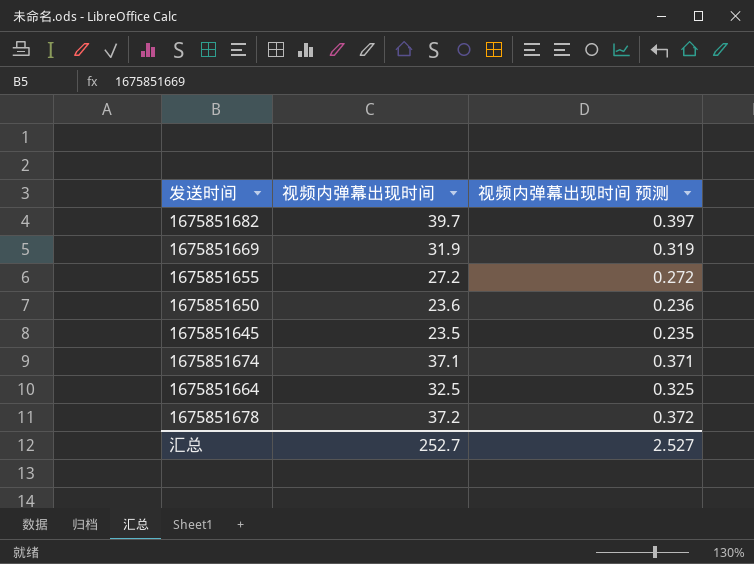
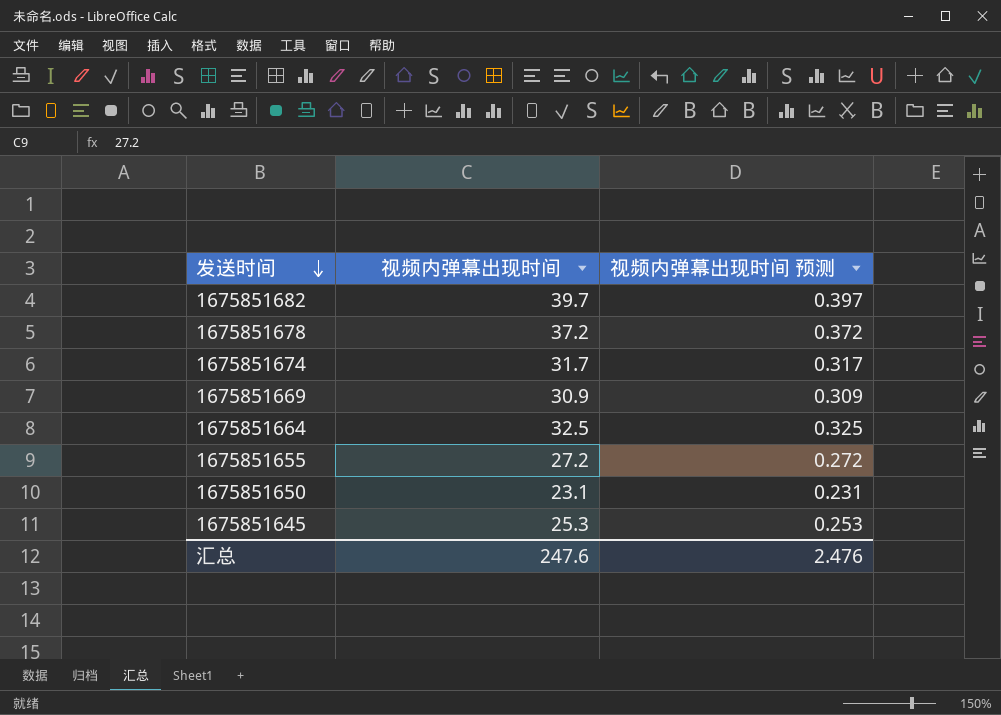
row order: none -> 发送时间 descending
1675851674 | 视频内弹幕出现时间: 37.1 -> 31.7
1675851674 | 视频内弹幕出现时间 预测: 0.371 -> 0.317
1675851669 | 视频内弹幕出现时间: 31.9 -> 30.9
1675851669 | 视频内弹幕出现时间 预测: 0.319 -> 0.309
1675851650 | 视频内弹幕出现时间: 23.6 -> 23.1
1675851650 | 视频内弹幕出现时间 预测: 0.236 -> 0.231
1675851645 | 视频内弹幕出现时间: 23.5 -> 25.3
1675851645 | 视频内弹幕出现时间 预测: 0.235 -> 0.253
汇总 | 视频内弹幕出现时间: 252.7 -> 247.6
汇总 | 视频内弹幕出现时间 预测: 2.527 -> 2.476

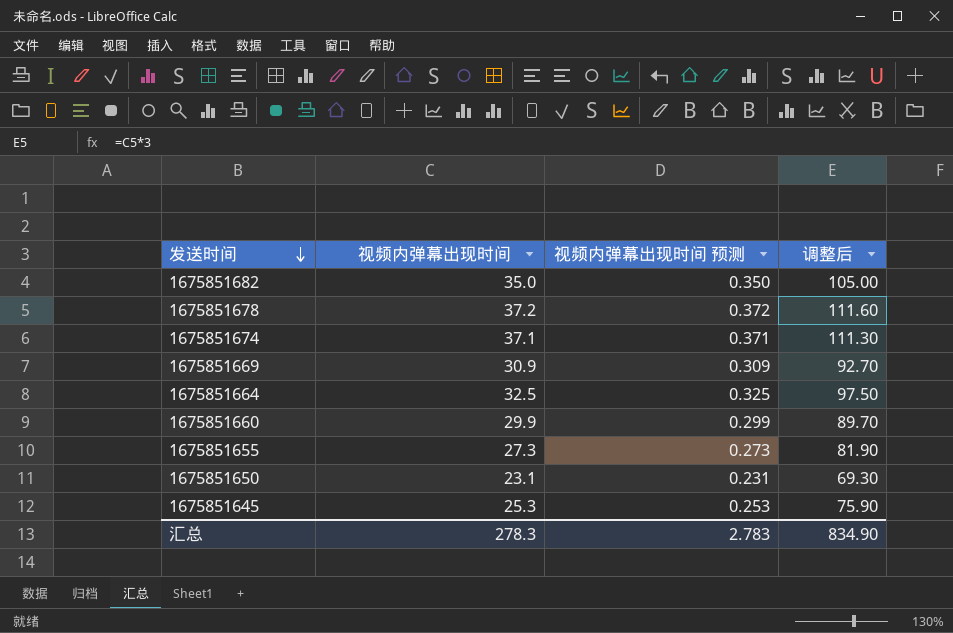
column 调整后 | formula: none -> [视频内弹幕出现时间] * 3
1675851682 | 视频内弹幕出现时间: 39.7 -> 35.0
1675851682 | 视频内弹幕出现时间 预测: 0.397 -> 0.350
1675851674 | 视频内弹幕出现时间: 31.7 -> 37.1
1675851674 | 视频内弹幕出现时间 预测: 0.317 -> 0.371
row 1675851660: none -> 29.9 | 0.299 | 89.70
1675851655 | 视频内弹幕出现时间: 27.2 -> 27.3
1675851655 | 视频内弹幕出现时间 预测: 0.272 -> 0.273
汇总 | 视频内弹幕出现时间: 247.6 -> 278.3
汇总 | 视频内弹幕出现时间 预测: 2.476 -> 2.783

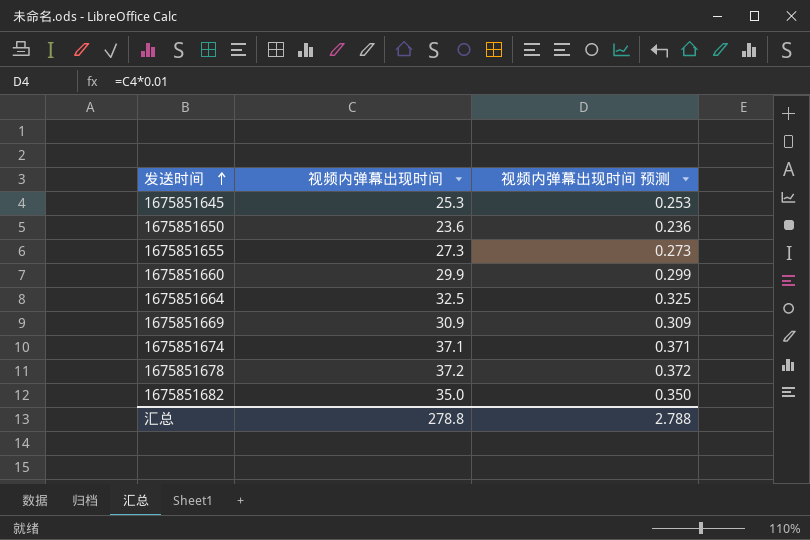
row order: 发送时间 descending -> 发送时间 ascending
column 调整后 | formula: [视频内弹幕出现时间] * 3 -> none
1675851650 | 视频内弹幕出现时间: 23.1 -> 23.6
1675851650 | 视频内弹幕出现时间 预测: 0.231 -> 0.236
汇总 | 视频内弹幕出现时间: 278.3 -> 278.8
汇总 | 视频内弹幕出现时间 预测: 2.783 -> 2.788

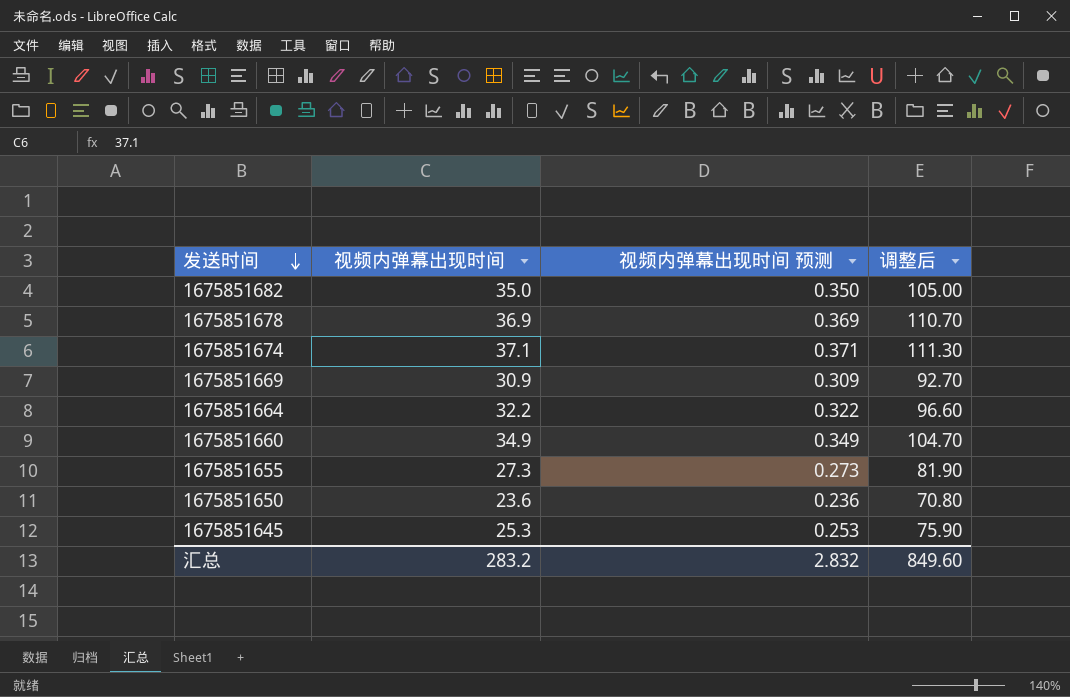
row order: 发送时间 ascending -> 发送时间 descending
column 调整后 | formula: none -> [视频内弹幕出现时间] * 3
1675851678 | 视频内弹幕出现时间: 37.2 -> 36.9
1675851678 | 视频内弹幕出现时间 预测: 0.372 -> 0.369
1675851664 | 视频内弹幕出现时间: 32.5 -> 32.2
1675851664 | 视频内弹幕出现时间 预测: 0.325 -> 0.322
1675851660 | 视频内弹幕出现时间: 29.9 -> 34.9
1675851660 | 视频内弹幕出现时间 预测: 0.299 -> 0.349
汇总 | 视频内弹幕出现时间: 278.8 -> 283.2
汇总 | 视频内弹幕出现时间 预测: 2.788 -> 2.832

